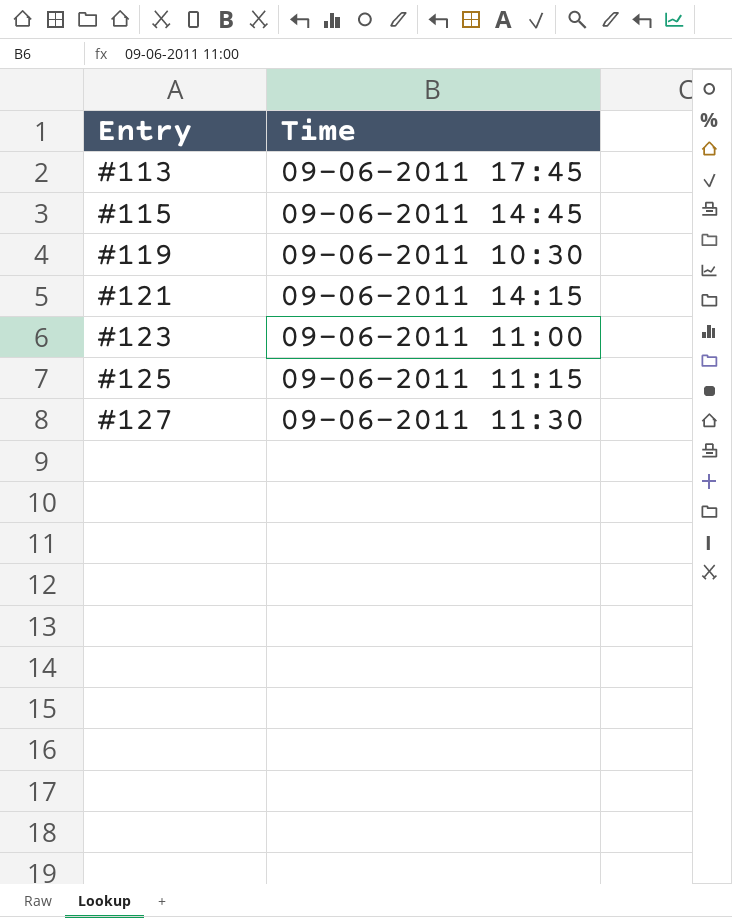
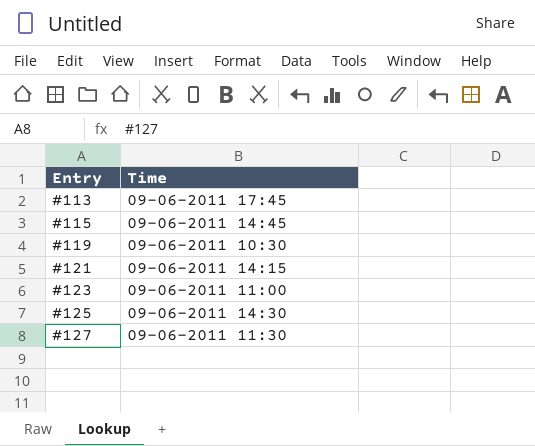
#125 | Time: 09-06-2011 11:15 -> 09-06-2011 14:30

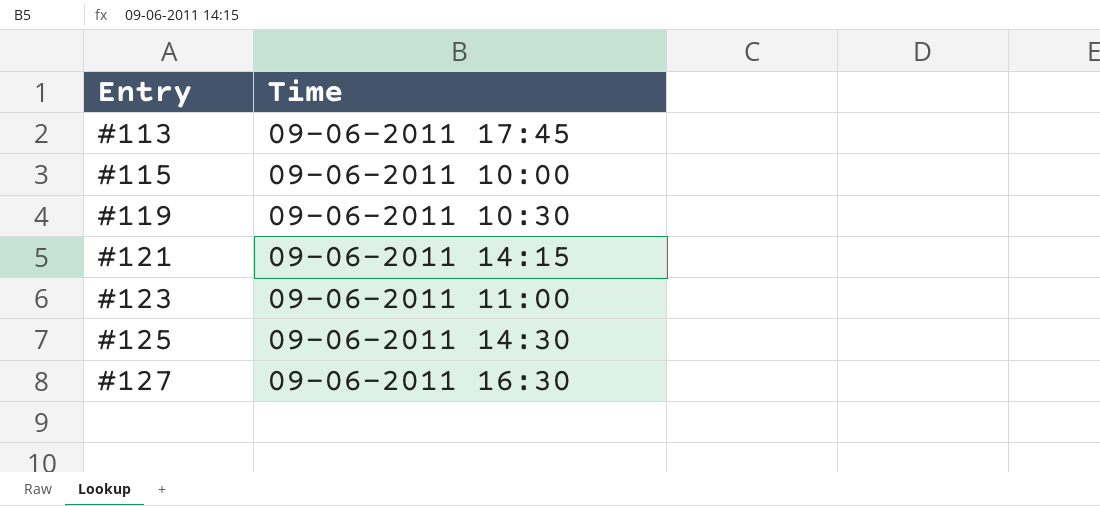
#115 | Time: 09-06-2011 14:45 -> 09-06-2011 10:00
#127 | Time: 09-06-2011 11:30 -> 09-06-2011 16:30

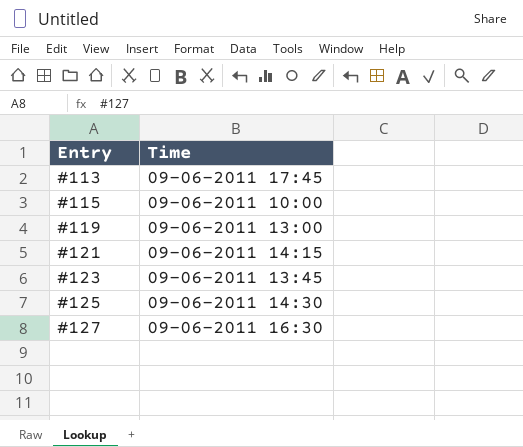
#119 | Time: 09-06-2011 10:30 -> 09-06-2011 13:00
#123 | Time: 09-06-2011 11:00 -> 09-06-2011 13:45

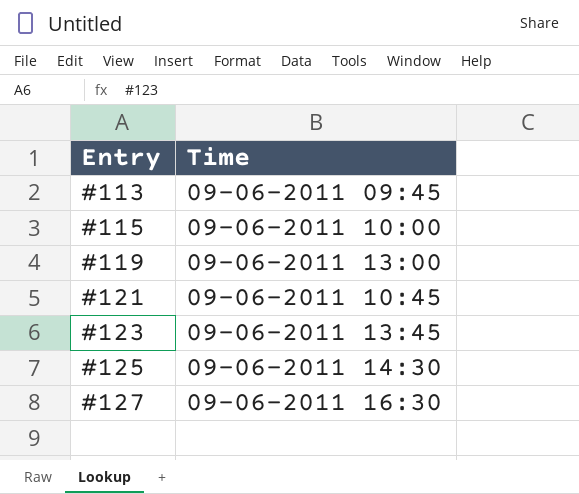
#113 | Time: 09-06-2011 17:45 -> 09-06-2011 09:45
#121 | Time: 09-06-2011 14:15 -> 09-06-2011 10:45

